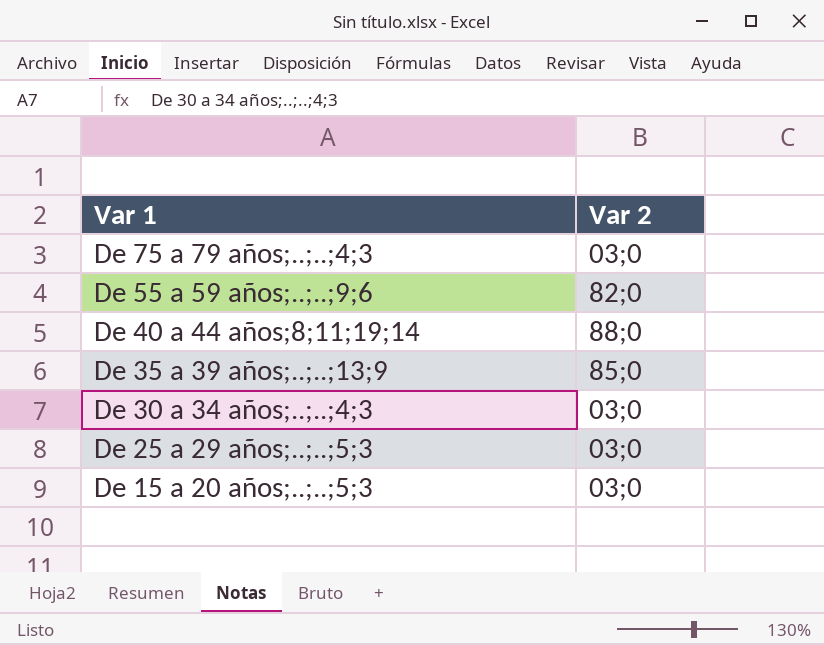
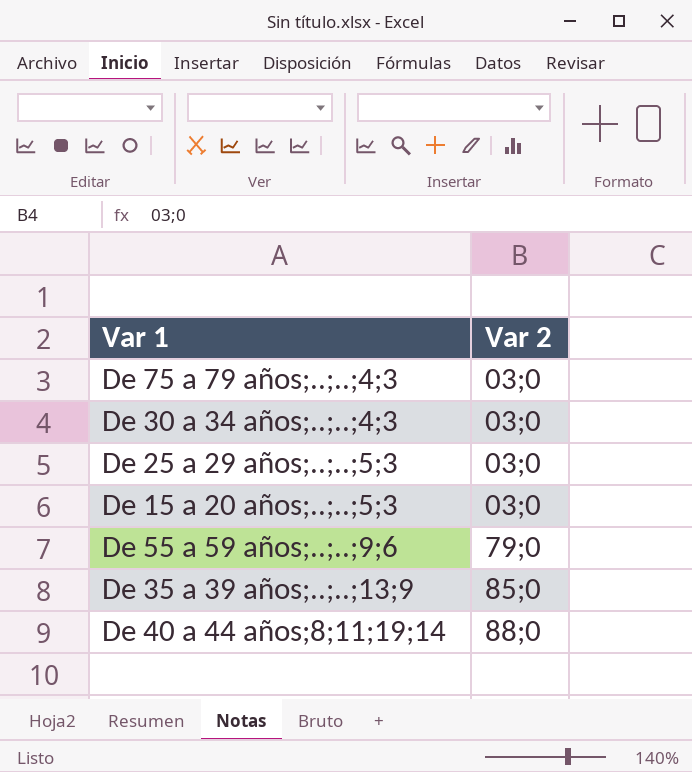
row order: Var 1 descending -> Var 2 ascending
De 55 a 59 años;..;..;9;6 | Var 2: 82;0 -> 79;0

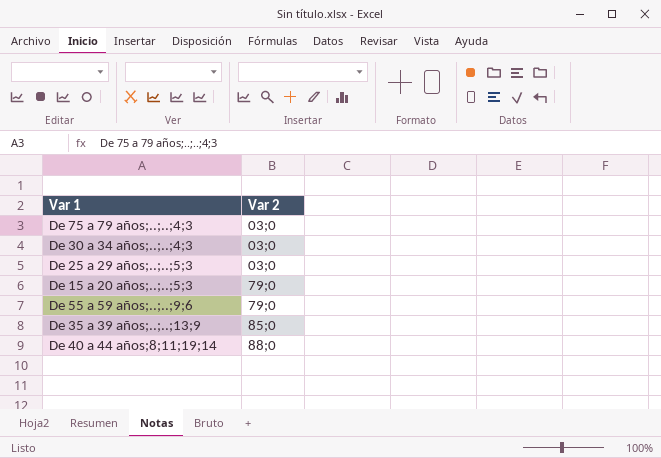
De 15 a 20 años;..;..;5;3 | Var 2: 03;0 -> 79;0

